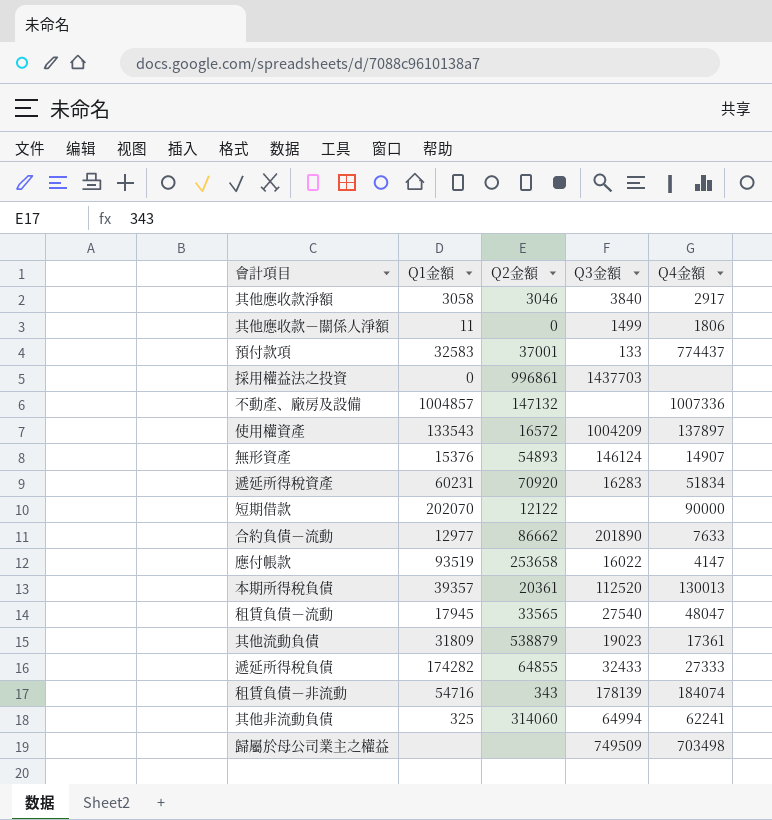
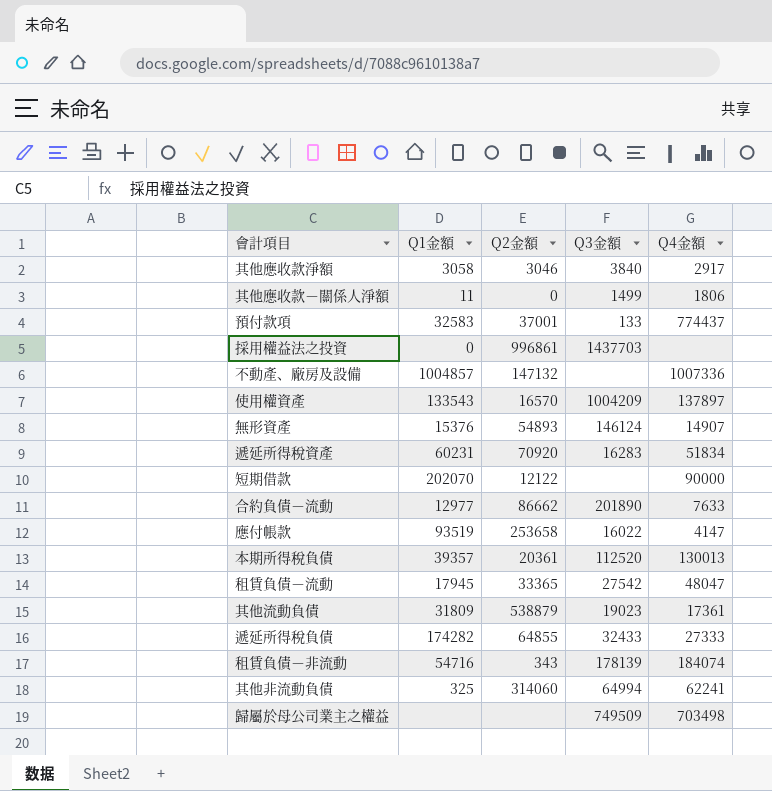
使用權資產 | Q2金額: 16572 -> 16570
租賃負債－流動 | Q2金額: 33565 -> 33365
租賃負債－流動 | Q3金額: 27540 -> 27542

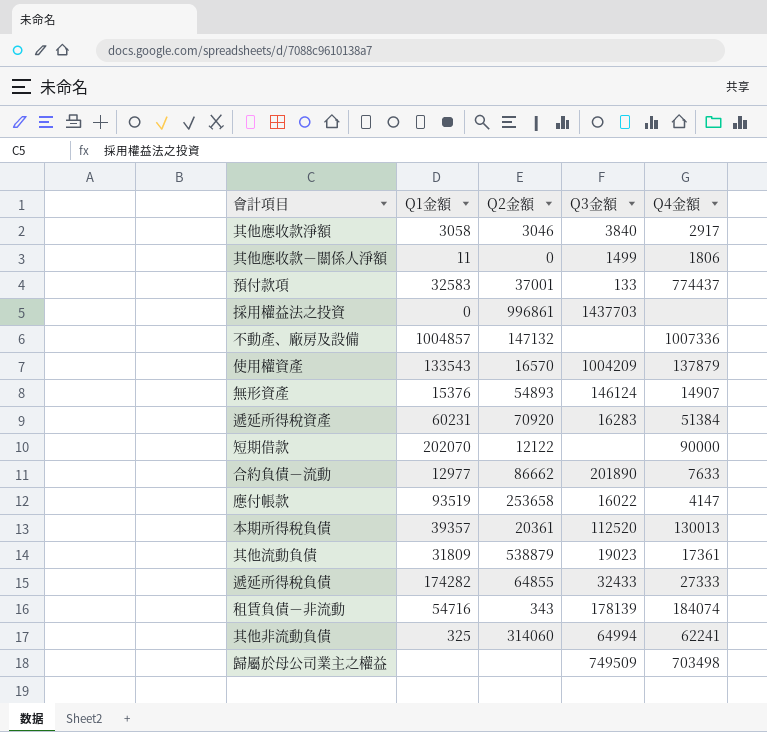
row 租賃負債－流動: 17945 | 33365 | 27542 | 48047 -> none
使用權資產 | Q4金額: 137897 -> 137879
遞延所得稅資產 | Q4金額: 51834 -> 51384

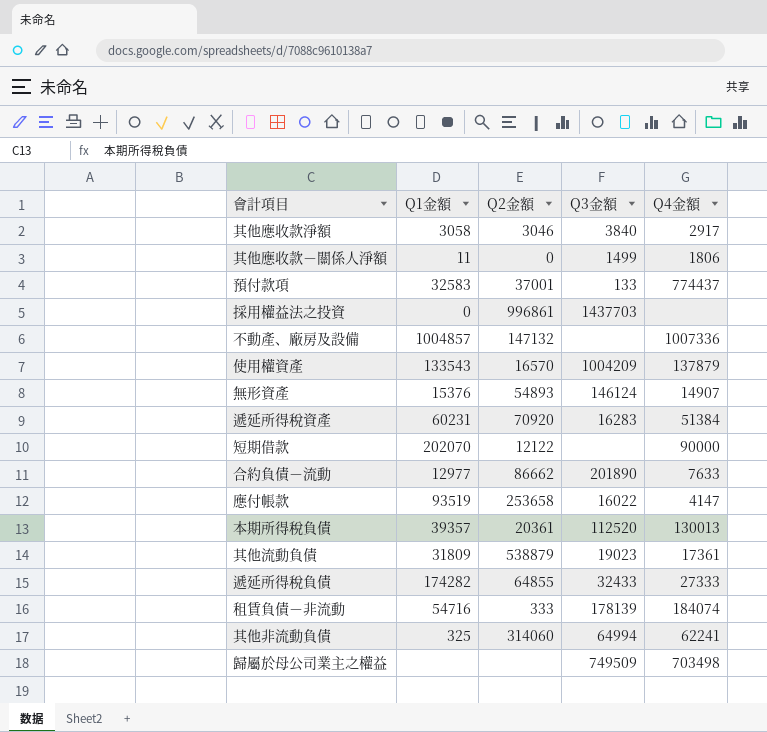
租賃負債－非流動 | Q2金額: 343 -> 333

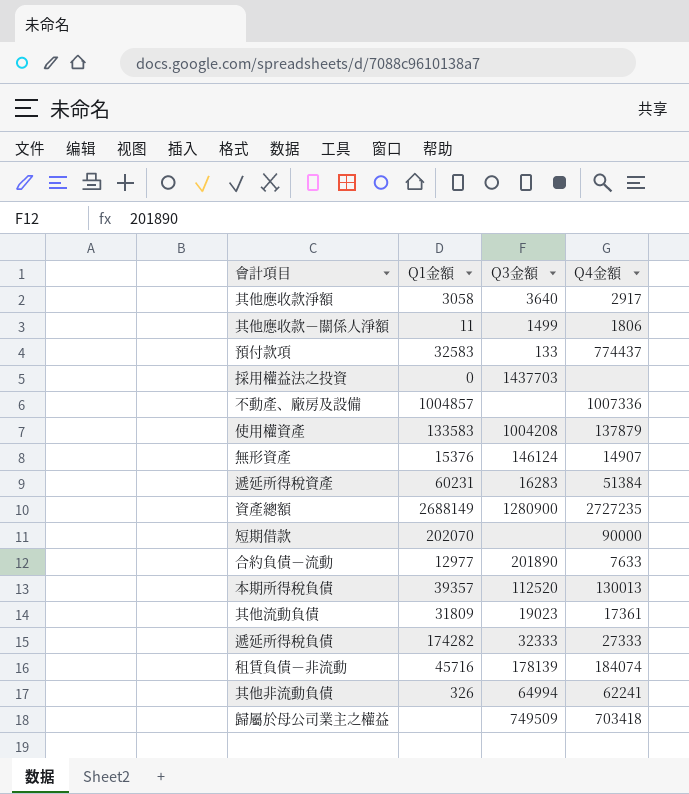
column Q2金額 | position: 3 -> none
row 應付帳款: 93519 | 253658 | 16022 | 4147 -> none
其他應收款淨額 | Q3金額: 3840 -> 3640
使用權資產 | Q1金額: 133543 -> 133583
使用權資產 | Q3金額: 1004209 -> 1004208
row 資產總額: none -> 2688149 | 1280900 | 2727235
遞延所得稅負債 | Q3金額: 32433 -> 32333
租賃負債－非流動 | Q1金額: 54716 -> 45716
其他非流動負債 | Q1金額: 325 -> 326
歸屬於母公司業主之權益 | Q4金額: 703498 -> 703418

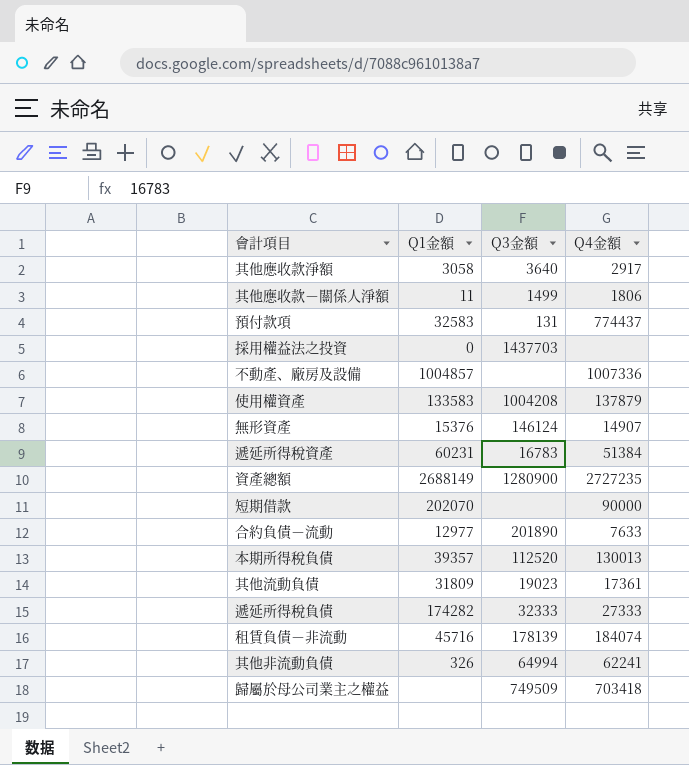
預付款項 | Q3金額: 133 -> 131
遞延所得稅資產 | Q3金額: 16283 -> 16783

